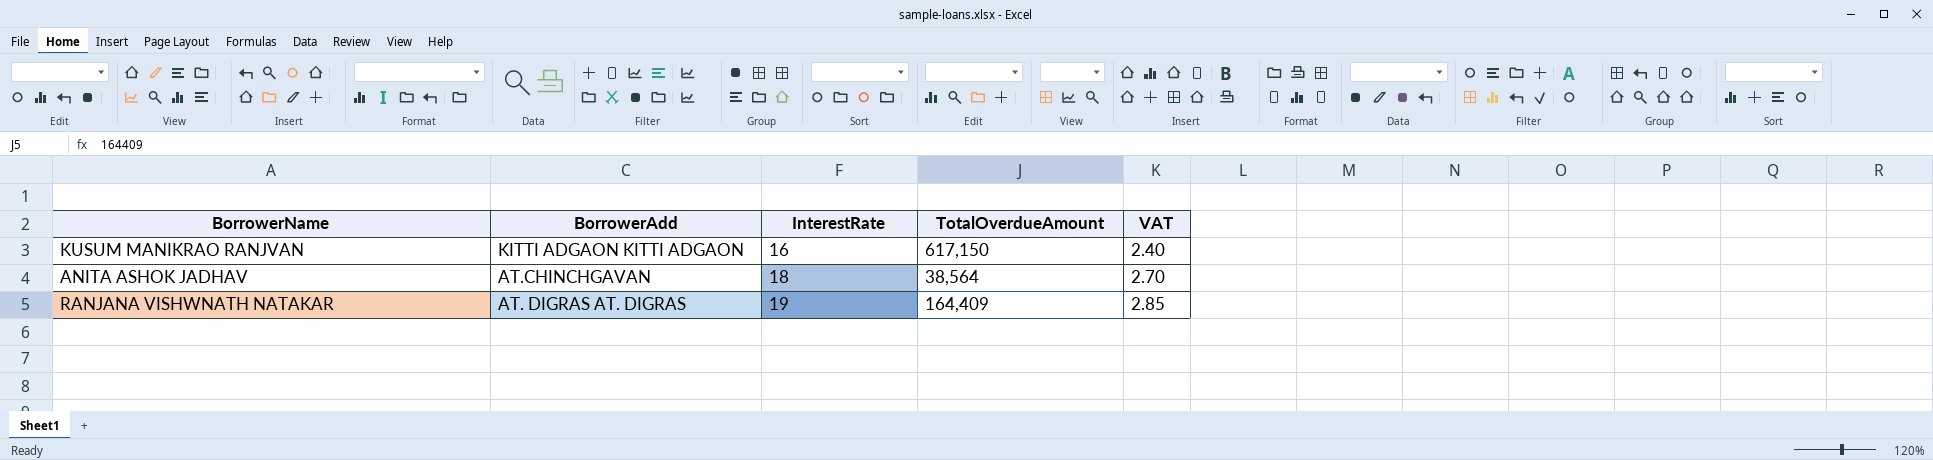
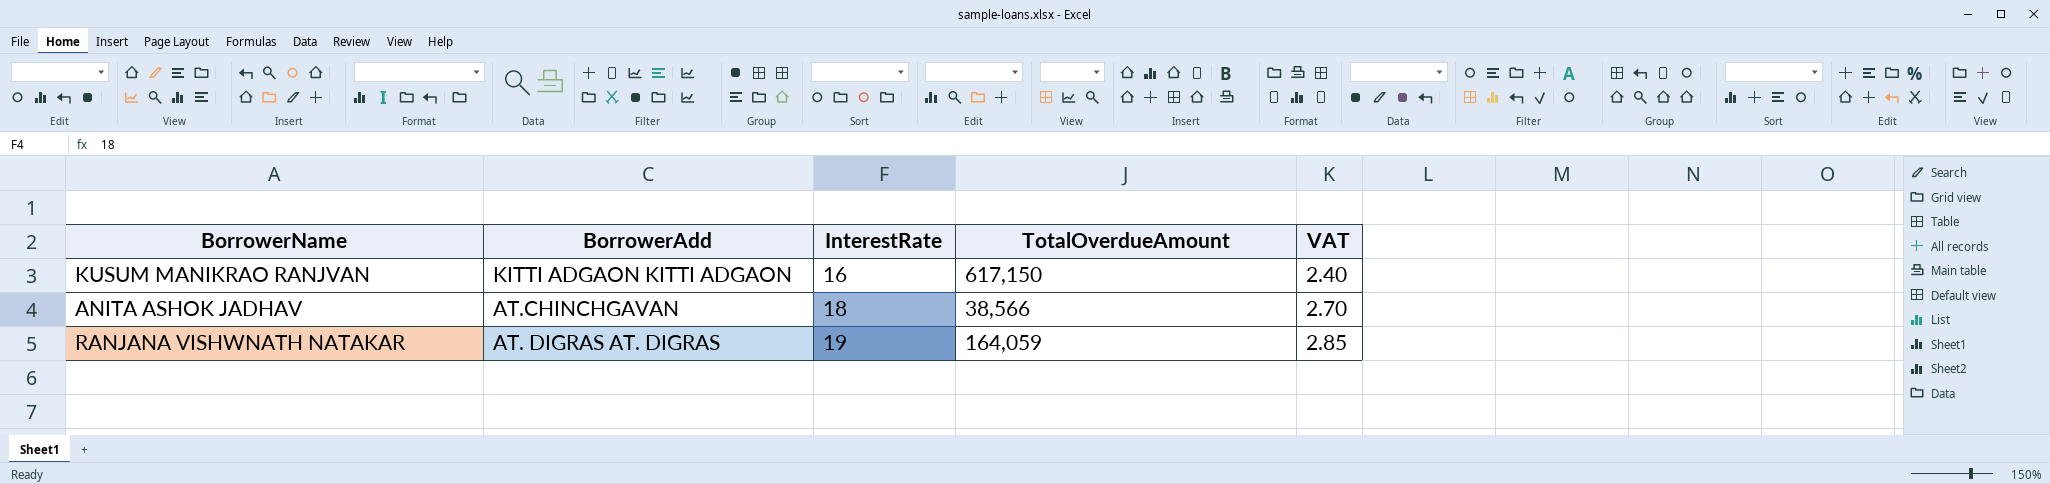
ANITA ASHOK JADHAV | TotalOverdueAmount: 38,564 -> 38,566
RANJANA VISHWNATH NATAKAR | TotalOverdueAmount: 164,409 -> 164,059

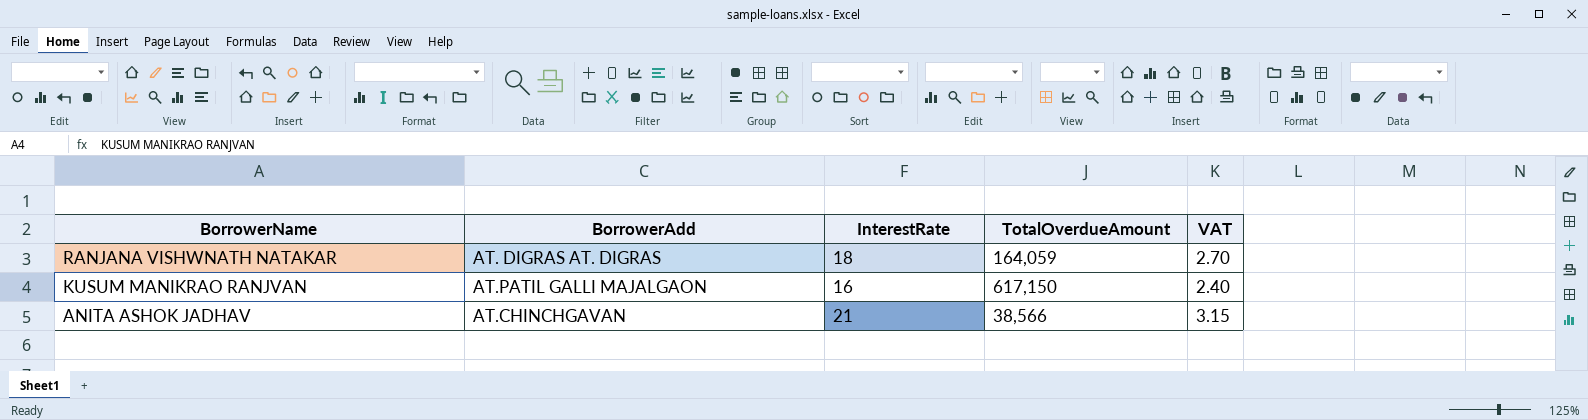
row order: BorrowerAdd descending -> BorrowerName descending
RANJANA VISHWNATH NATAKAR | InterestRate: 19 -> 18
RANJANA VISHWNATH NATAKAR | VAT: 2.85 -> 2.70
KUSUM MANIKRAO RANJVAN | BorrowerAdd: KITTI ADGAON KITTI ADGAON -> AT.PATIL GALLI MAJALGAON
ANITA ASHOK JADHAV | InterestRate: 18 -> 21
ANITA ASHOK JADHAV | VAT: 2.70 -> 3.15

